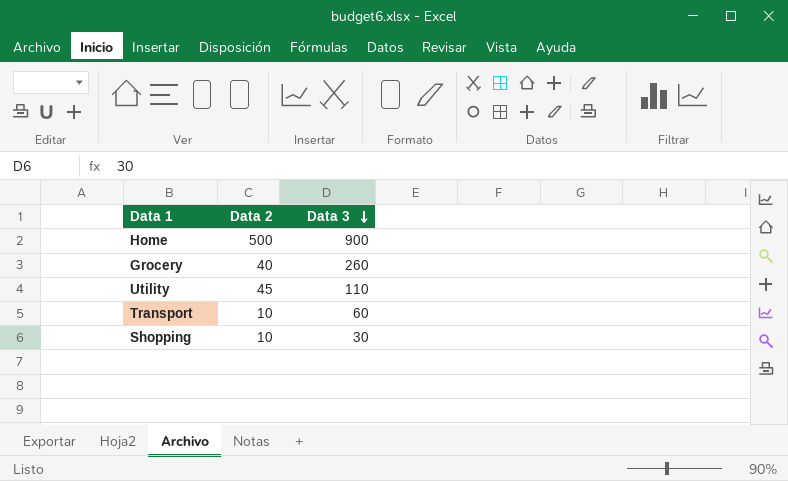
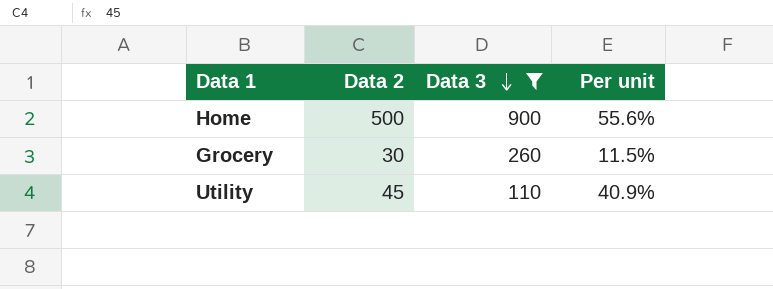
filter: none -> Data 3 >= 110
column Per unit | formula: none -> [Data 2] / [Data 3]
Grocery | Data 2: 40 -> 30

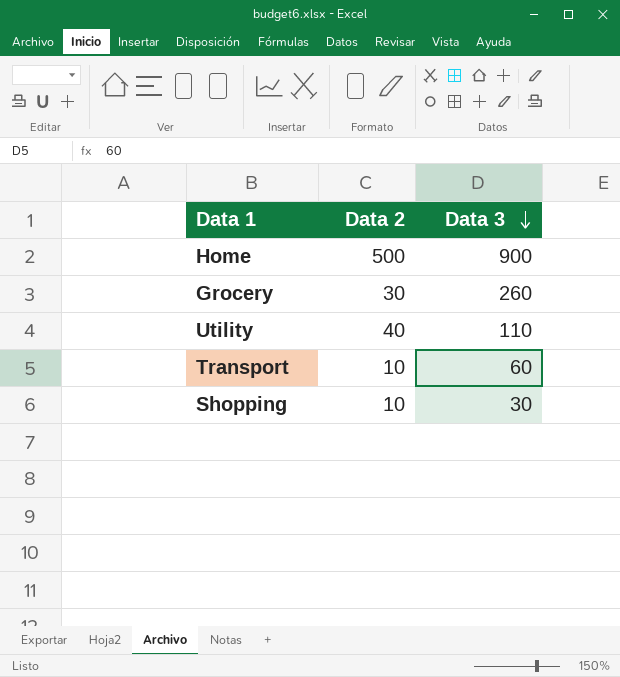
filter: Data 3 >= 110 -> none
column Per unit | formula: [Data 2] / [Data 3] -> none
Utility | Data 2: 45 -> 40

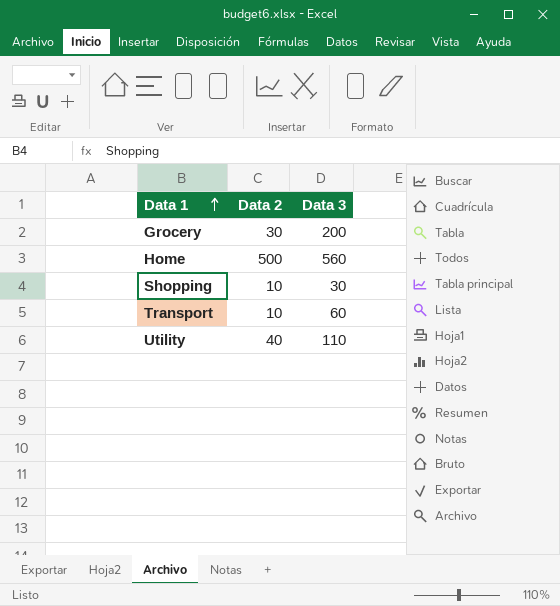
row order: Data 3 descending -> Data 1 ascending
Grocery | Data 3: 260 -> 200
Home | Data 3: 900 -> 560

